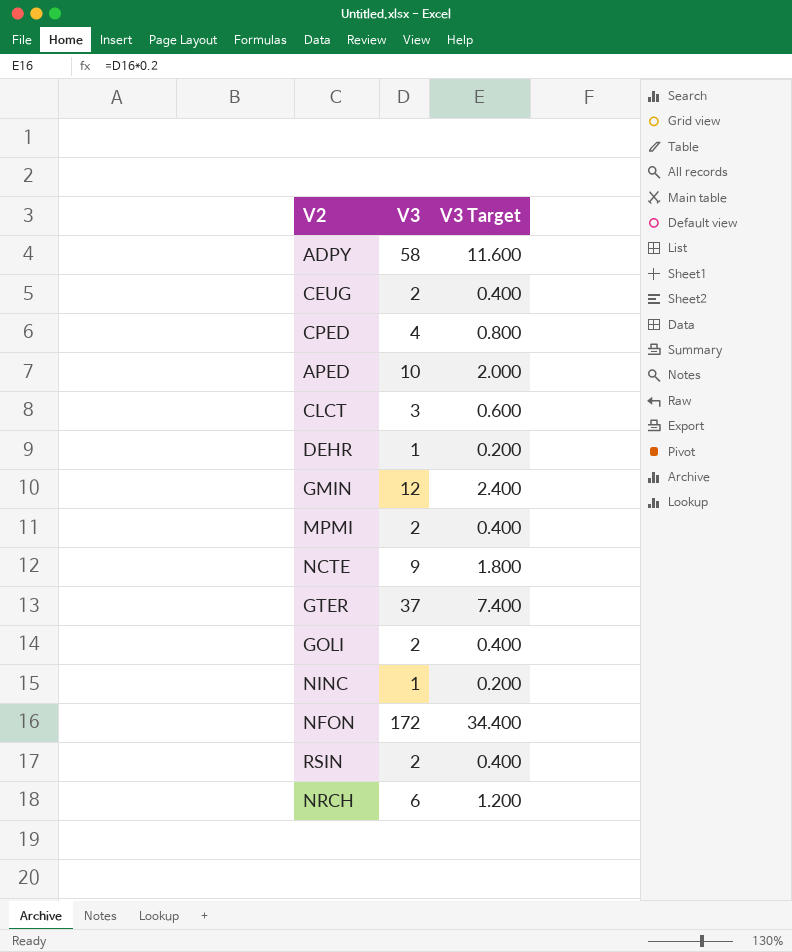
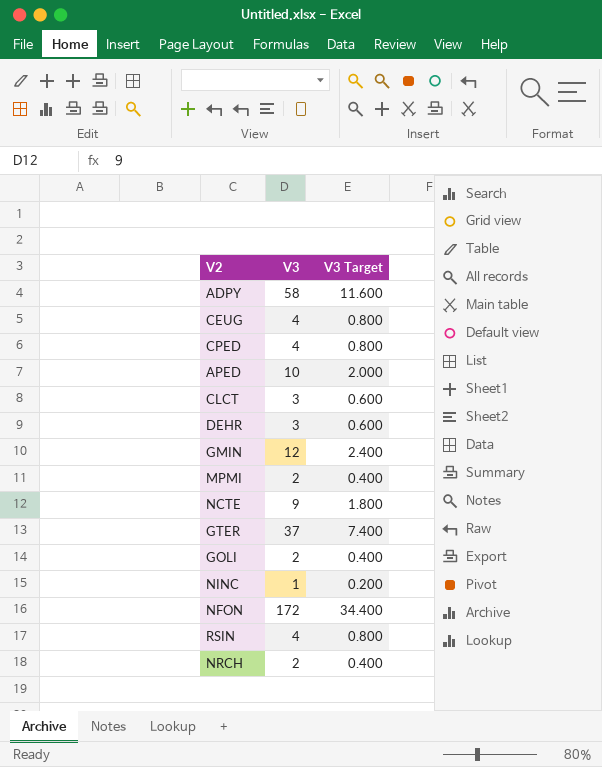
CEUG | V3: 2 -> 4
CEUG | V3 Target: 0.400 -> 0.800
DEHR | V3: 1 -> 3
DEHR | V3 Target: 0.200 -> 0.600
RSIN | V3: 2 -> 4
RSIN | V3 Target: 0.400 -> 0.800
NRCH | V3: 6 -> 2
NRCH | V3 Target: 1.200 -> 0.400

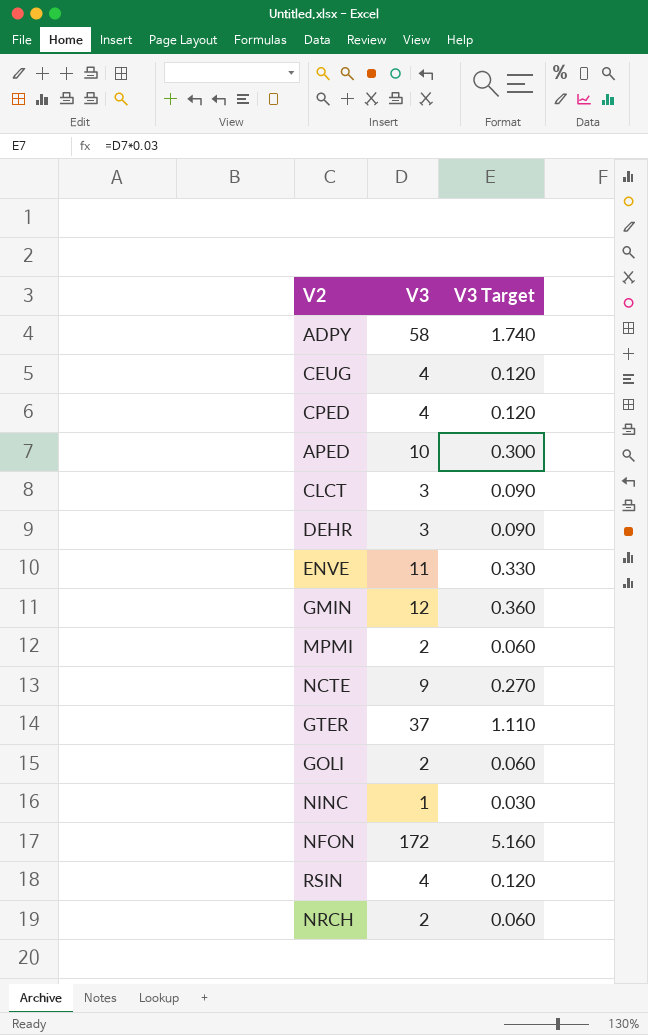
column V3 Target | formula: [V3] * 0.2 -> [V3] * 0.03
row ENVE: none -> 11 | 0.330

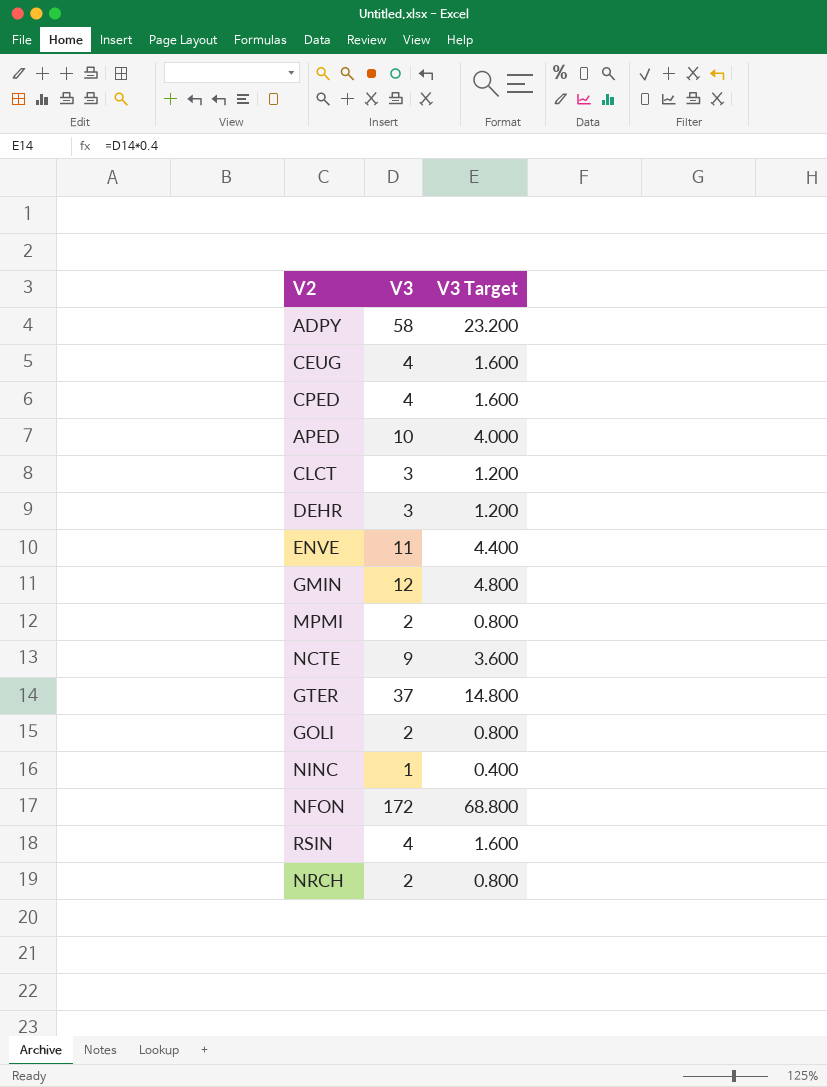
column V3 Target | formula: [V3] * 0.03 -> [V3] * 0.4

